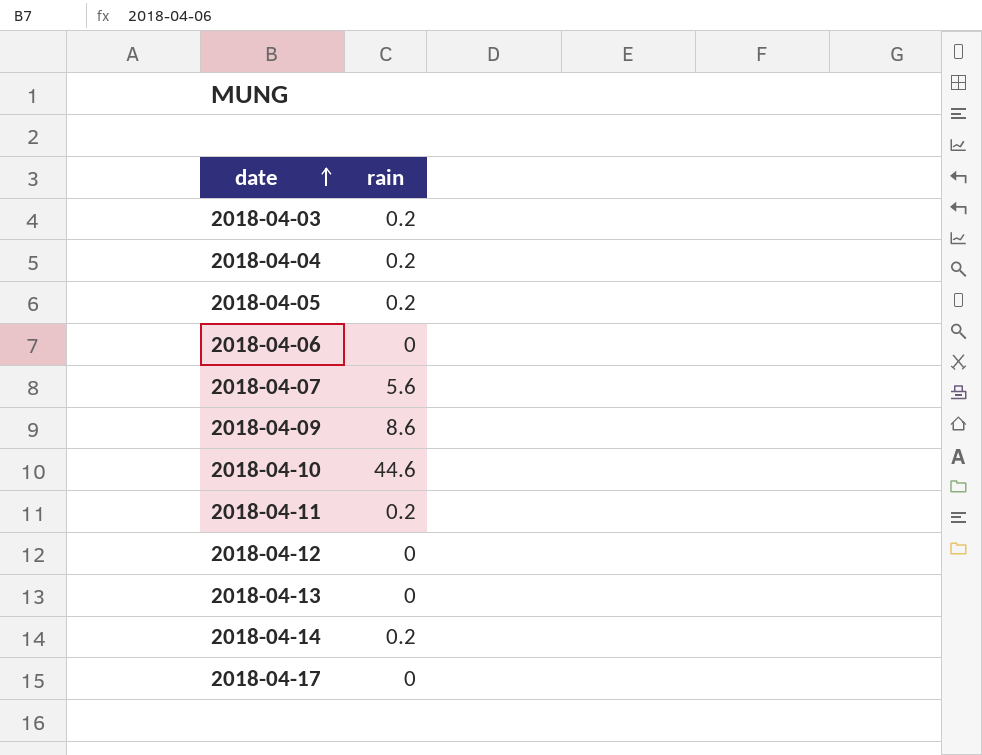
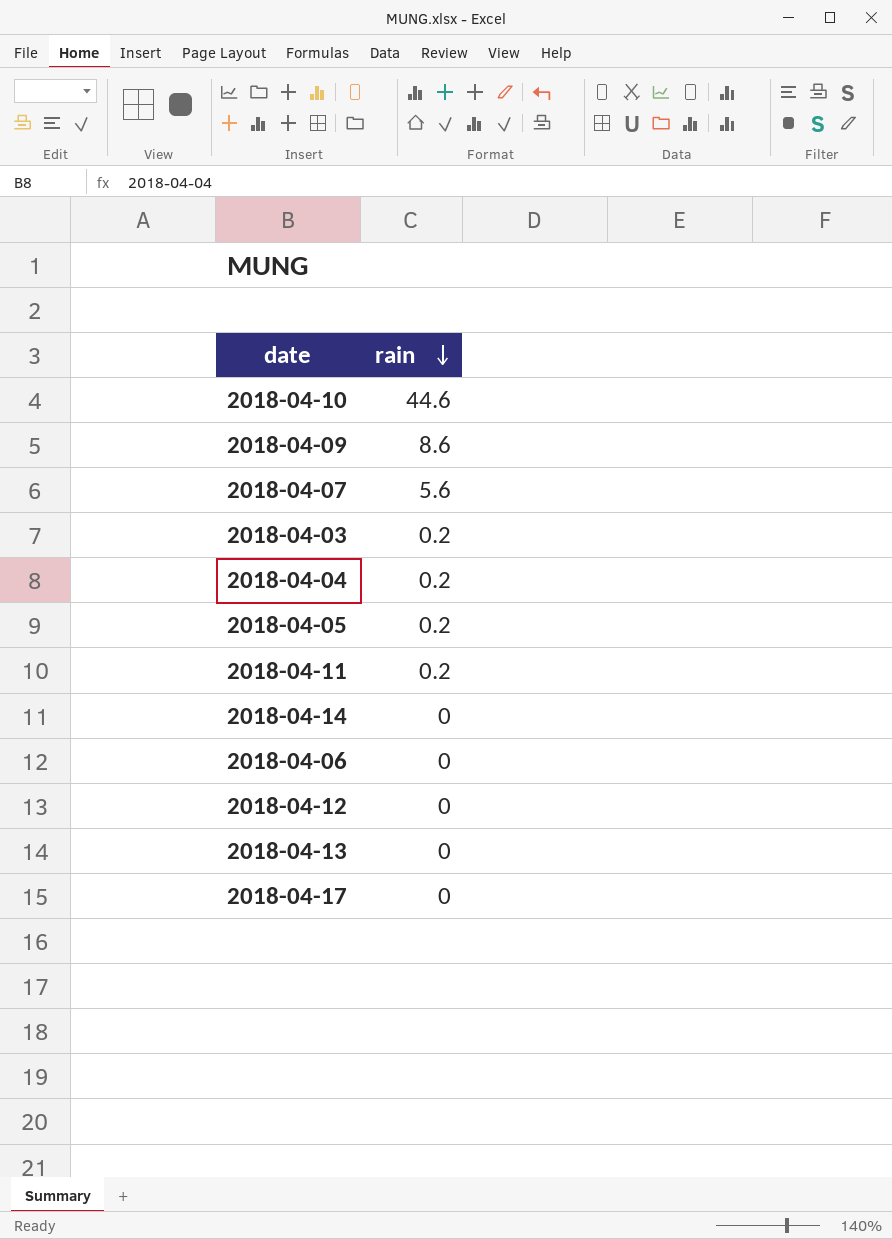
row order: date ascending -> rain descending
2018-04-14 | rain: 0.2 -> 0

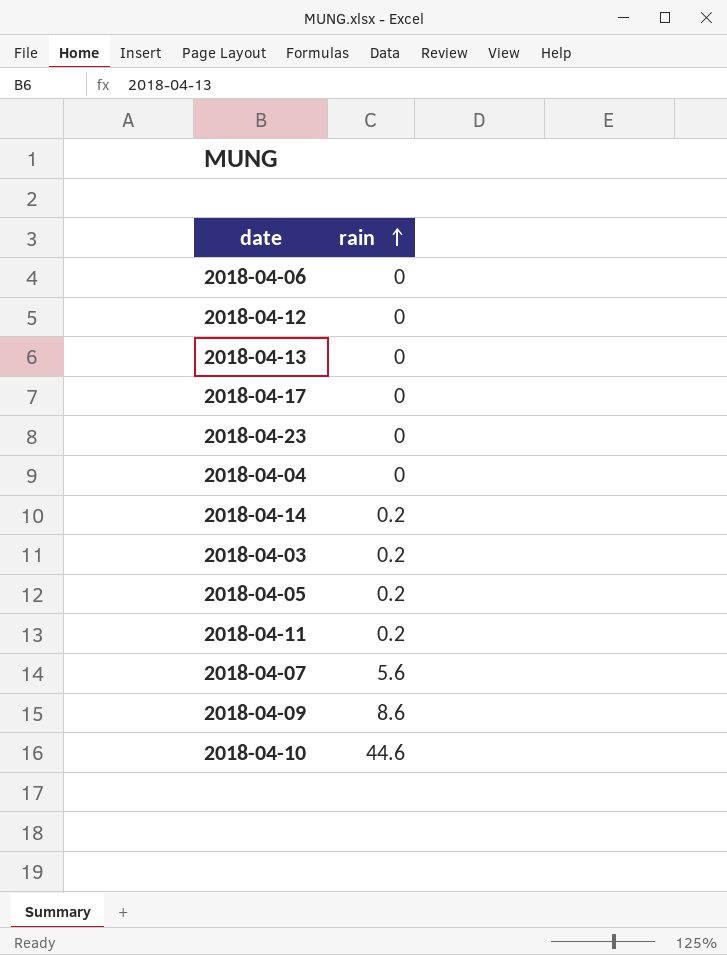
row order: rain descending -> rain ascending
row 2018-04-23: none -> 0
2018-04-04 | rain: 0.2 -> 0
2018-04-14 | rain: 0 -> 0.2

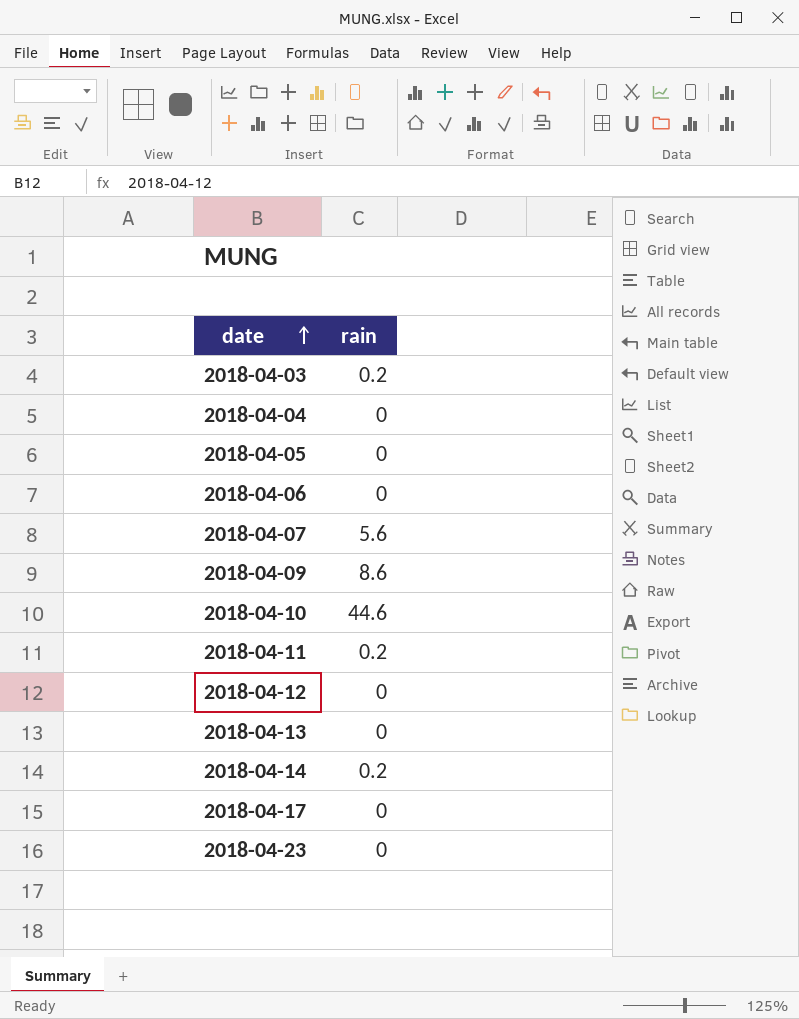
row order: rain ascending -> date ascending
2018-04-05 | rain: 0.2 -> 0

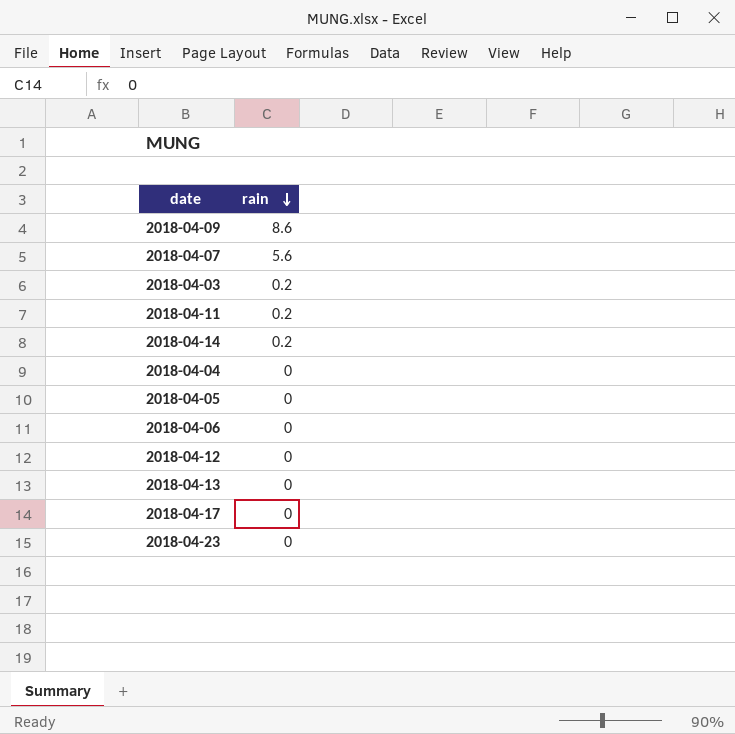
row order: date ascending -> rain descending
row 2018-04-10: 44.6 -> none

